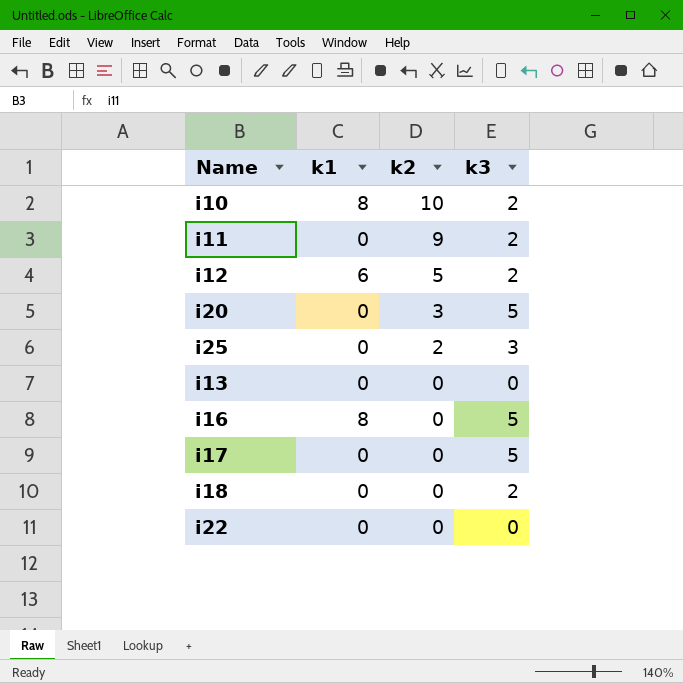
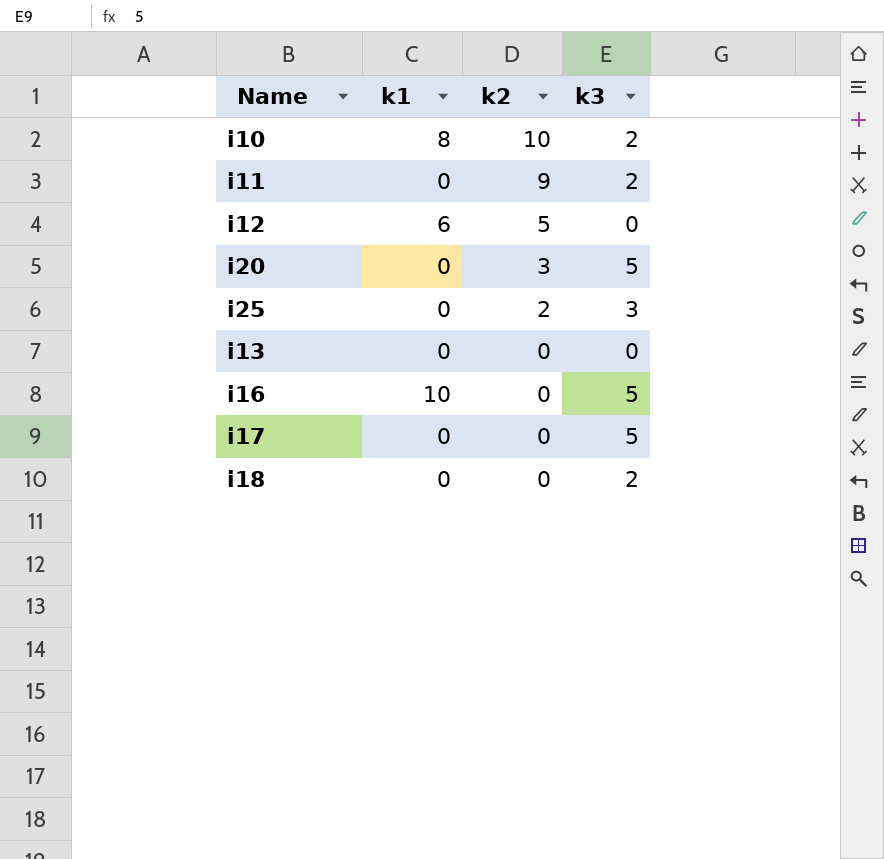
row i22: 0 | 0 | 0 -> none
i12 | k3: 2 -> 0
i16 | k1: 8 -> 10

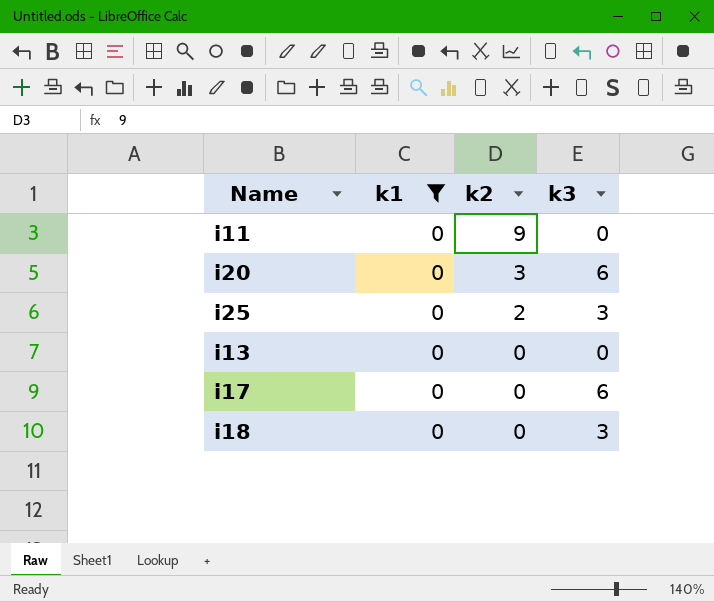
filter: none -> k1 = 0
i11 | k3: 2 -> 0
i20 | k3: 5 -> 6
i17 | k3: 5 -> 6
i18 | k3: 2 -> 3

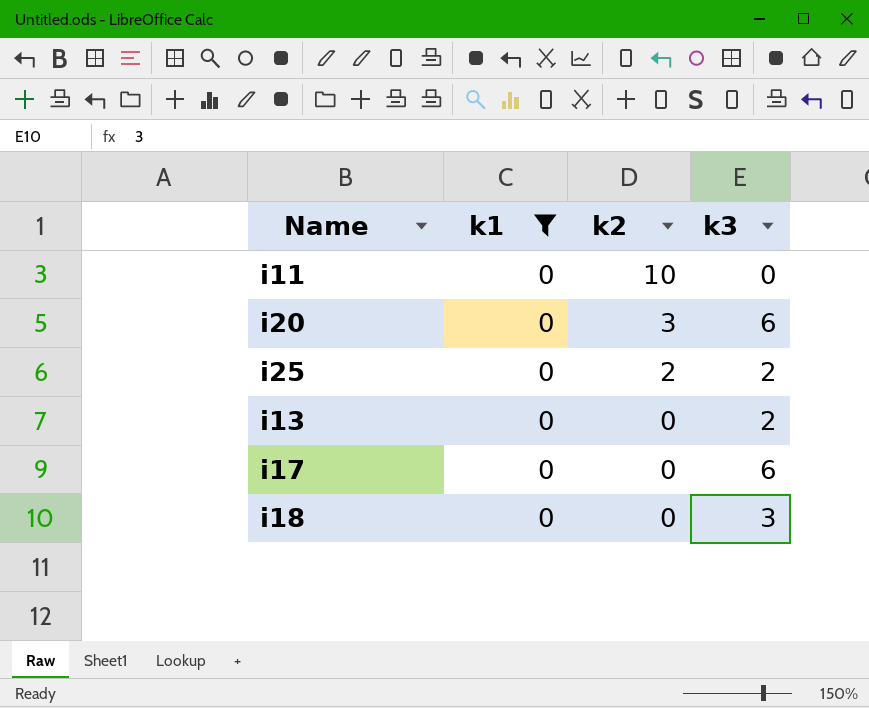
i11 | k2: 9 -> 10
i25 | k3: 3 -> 2
i13 | k3: 0 -> 2

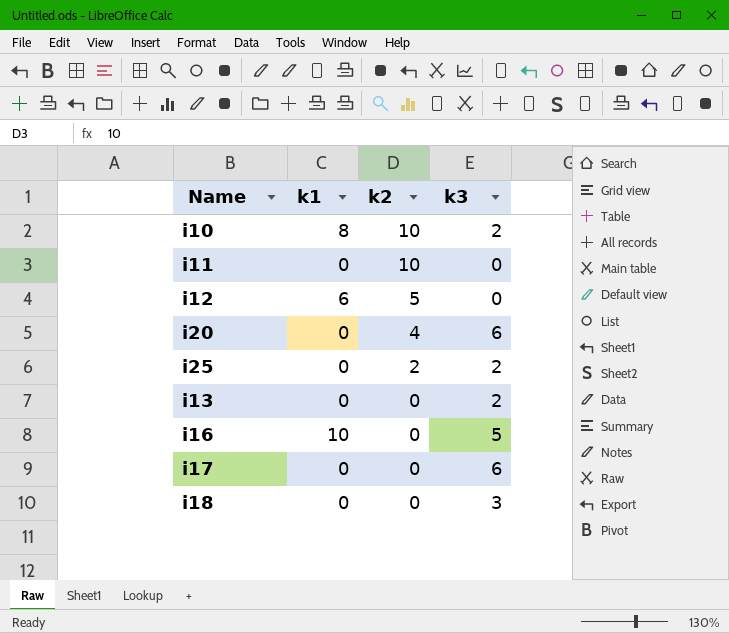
filter: k1 = 0 -> none
i20 | k2: 3 -> 4

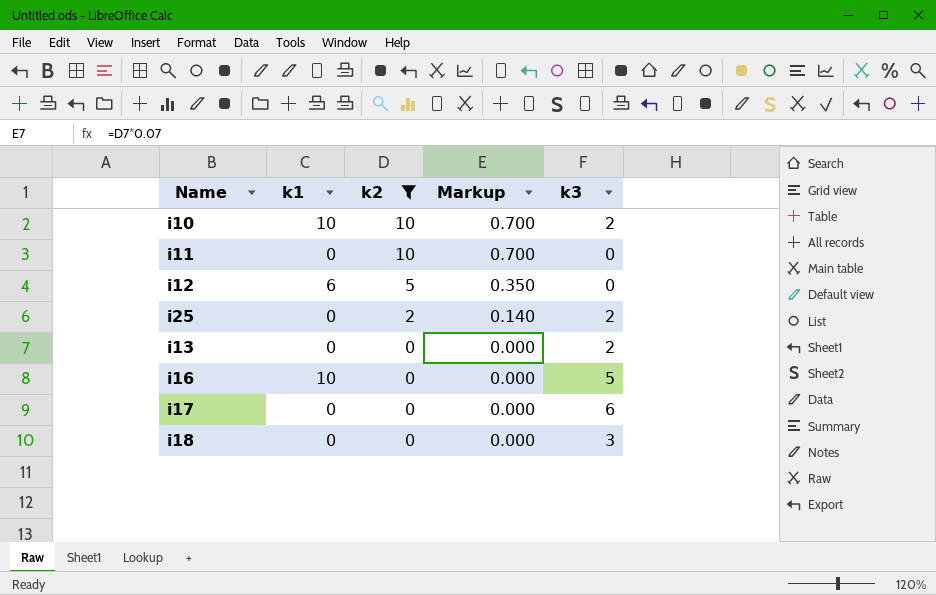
filter: none -> k2 != 4
column Markup | formula: none -> [k2] * 0.07
i10 | k1: 8 -> 10

